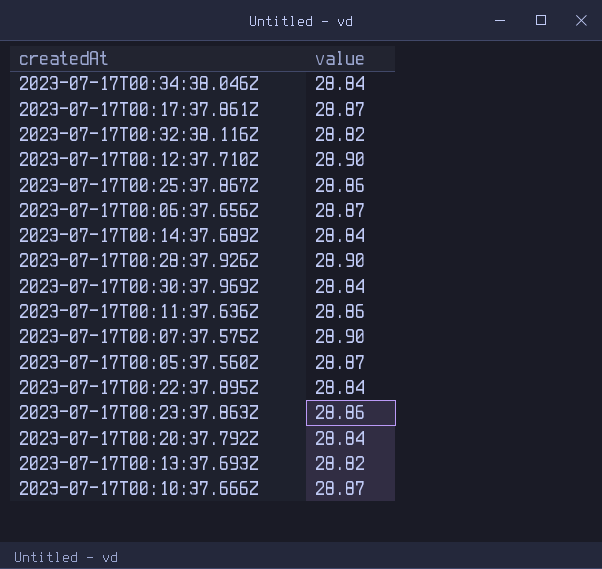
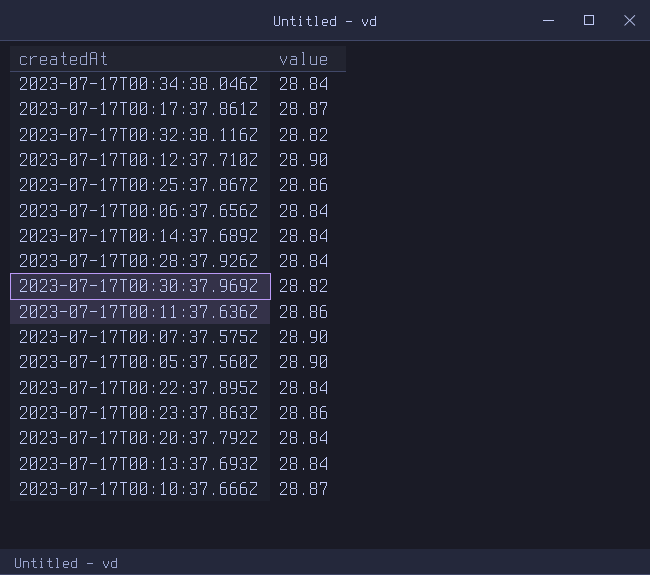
2023-07-17T00:06:37.656Z | value: 28.87 -> 28.84
2023-07-17T00:28:37.926Z | value: 28.90 -> 28.84
2023-07-17T00:30:37.969Z | value: 28.84 -> 28.82
2023-07-17T00:05:37.560Z | value: 28.87 -> 28.90
2023-07-17T00:13:37.693Z | value: 28.82 -> 28.84

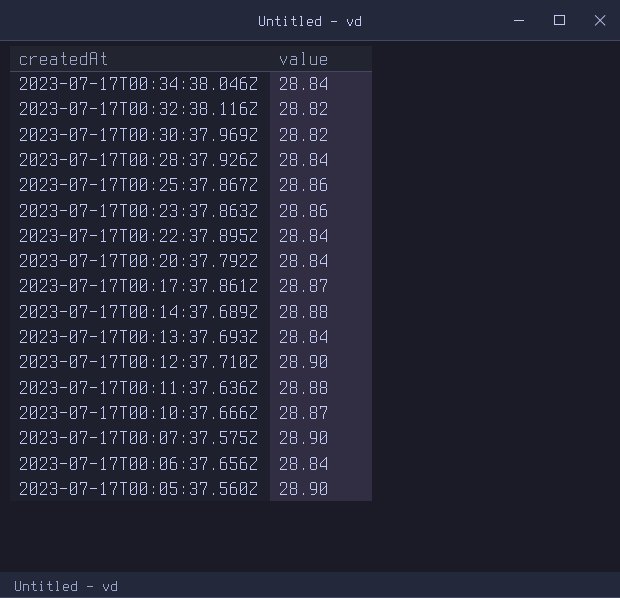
row order: none -> createdAt descending
2023-07-17T00:14:37.689Z | value: 28.84 -> 28.88
2023-07-17T00:11:37.636Z | value: 28.86 -> 28.88

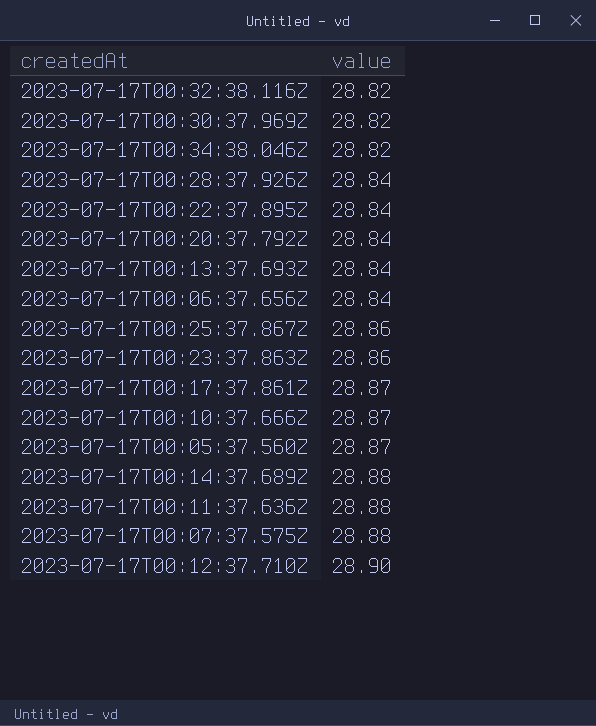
row order: createdAt descending -> value ascending
2023-07-17T00:34:38.046Z | value: 28.84 -> 28.82
2023-07-17T00:05:37.560Z | value: 28.90 -> 28.87
2023-07-17T00:07:37.575Z | value: 28.90 -> 28.88

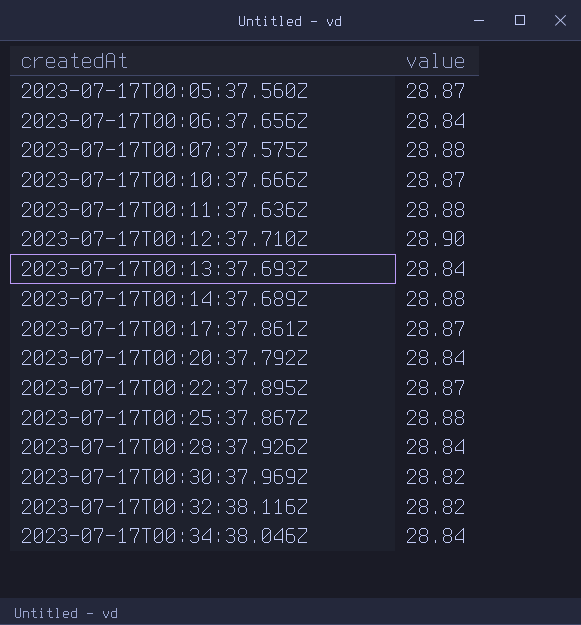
row order: value ascending -> createdAt ascending
row 2023-07-17T00:23:37.863Z: 28.86 -> none
2023-07-17T00:22:37.895Z | value: 28.84 -> 28.87
2023-07-17T00:25:37.867Z | value: 28.86 -> 28.88
2023-07-17T00:34:38.046Z | value: 28.82 -> 28.84

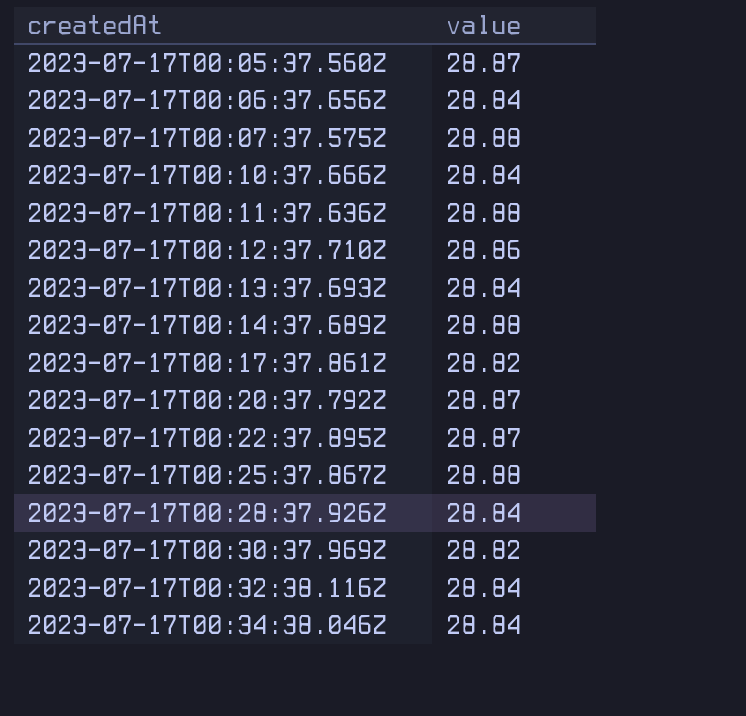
2023-07-17T00:10:37.666Z | value: 28.87 -> 28.84
2023-07-17T00:12:37.710Z | value: 28.90 -> 28.86
2023-07-17T00:17:37.861Z | value: 28.87 -> 28.82
2023-07-17T00:20:37.792Z | value: 28.84 -> 28.87
2023-07-17T00:32:38.116Z | value: 28.82 -> 28.84

